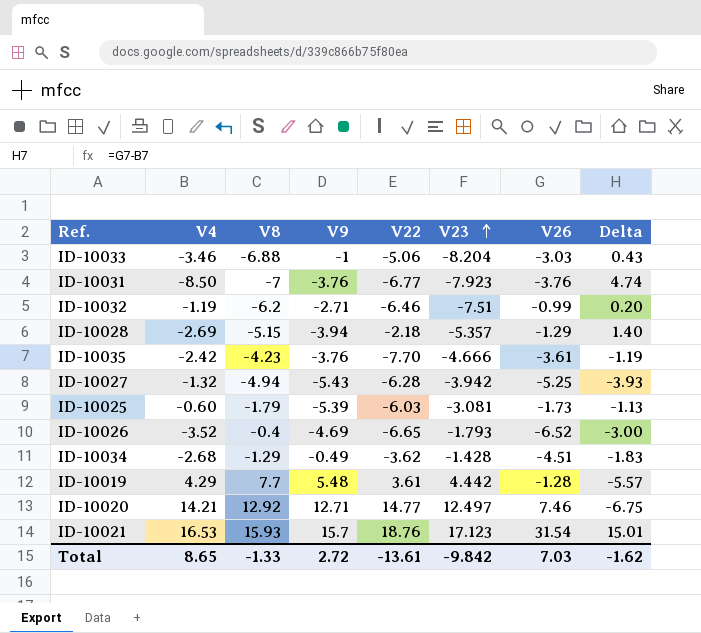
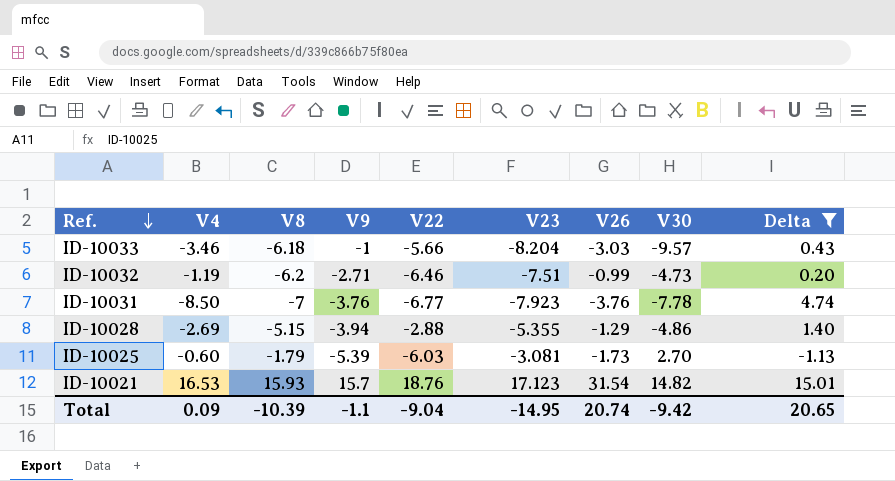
filter: none -> Delta >= -1.13
row order: V23 ascending -> Ref. descending
column V30 | position: none -> 8
ID-10033 | V8: -6.88 -> -6.18
ID-10033 | V22: -5.06 -> -5.66
ID-10028 | V22: -2.18 -> -2.88
ID-10028 | V23: -5.357 -> -5.355
Total | V4: 8.65 -> 0.09
Total | V8: -1.33 -> -10.39
Total | V9: 2.72 -> -1.1
Total | V22: -13.61 -> -9.04
Total | V23: -9.842 -> -14.95
Total | V26: 7.03 -> 20.74
Total | Delta: -1.62 -> 20.65

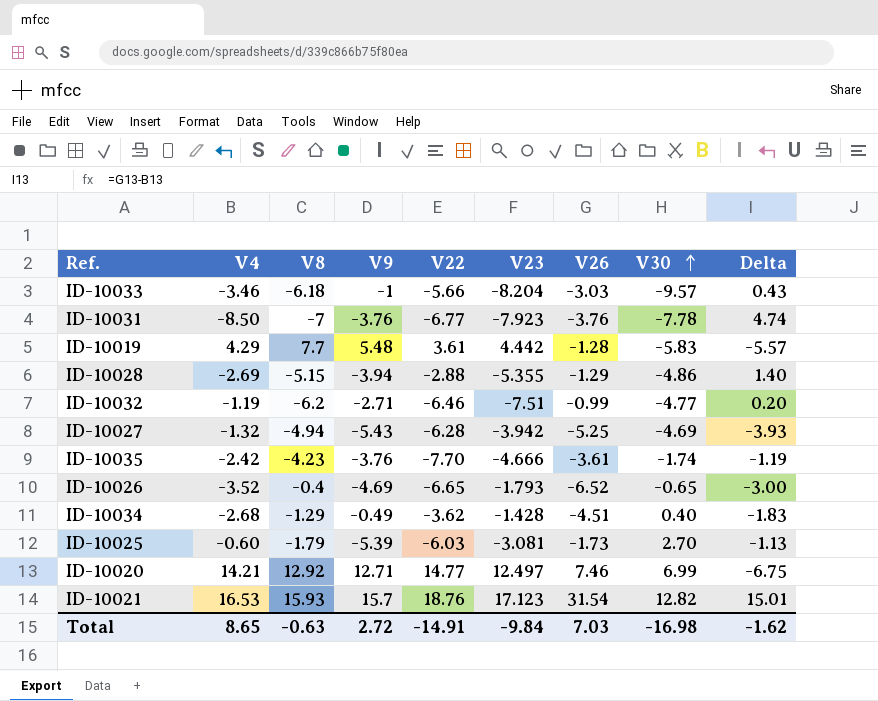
filter: Delta >= -1.13 -> none
row order: Ref. descending -> V30 ascending
ID-10032 | V30: -4.73 -> -4.77
ID-10021 | V30: 14.82 -> 12.82
Total | V4: 0.09 -> 8.65
Total | V8: -10.39 -> -0.63
Total | V9: -1.1 -> 2.72
Total | V22: -9.04 -> -14.91
Total | V23: -14.95 -> -9.84
Total | V26: 20.74 -> 7.03
Total | V30: -9.42 -> -16.98
Total | Delta: 20.65 -> -1.62

